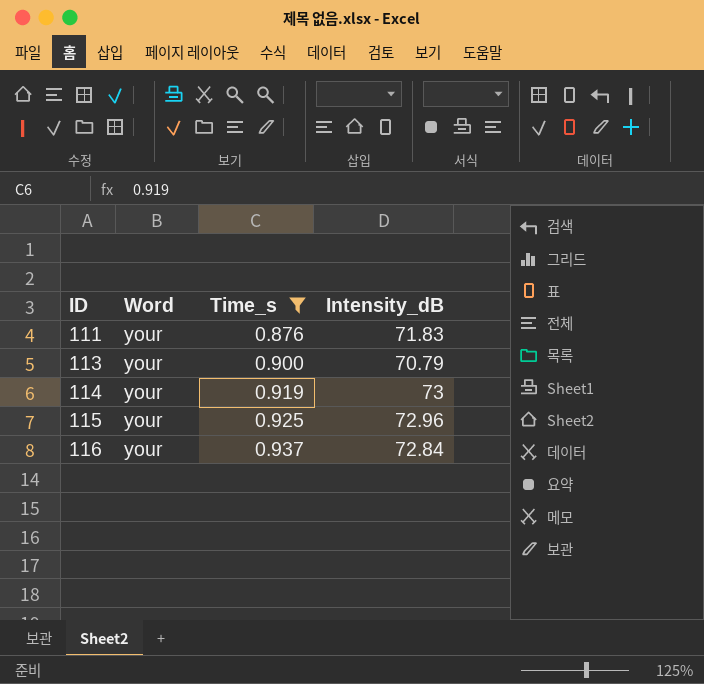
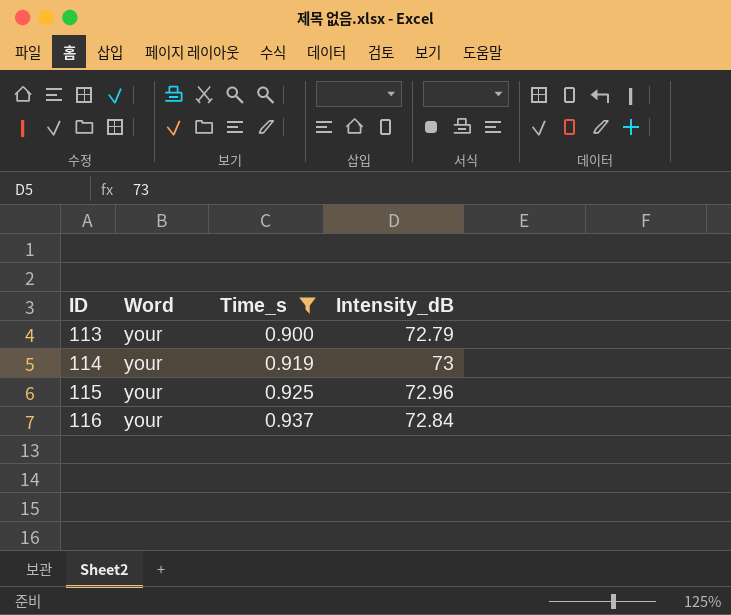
row 111: your | 0.876 | 71.83 -> none
113 | Intensity_dB: 70.79 -> 72.79

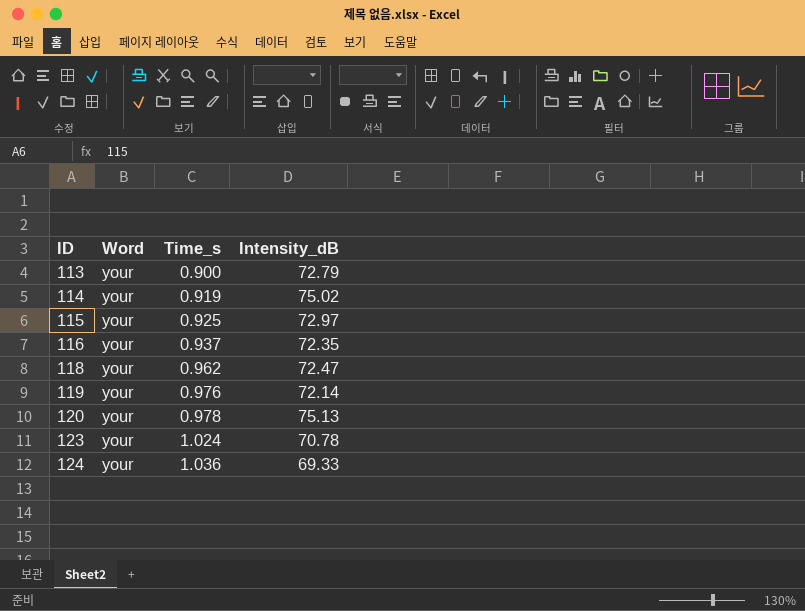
filter: Time_s <= 0.937 -> none
114 | Intensity_dB: 73 -> 75.02
115 | Intensity_dB: 72.96 -> 72.97
116 | Intensity_dB: 72.84 -> 72.35

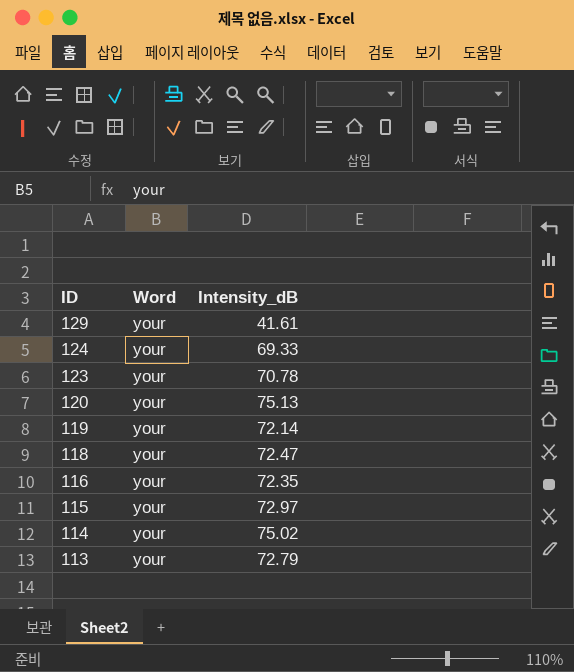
row order: ID ascending -> ID descending
column Time_s | position: 3 -> none
row 129: none -> your | 41.61

